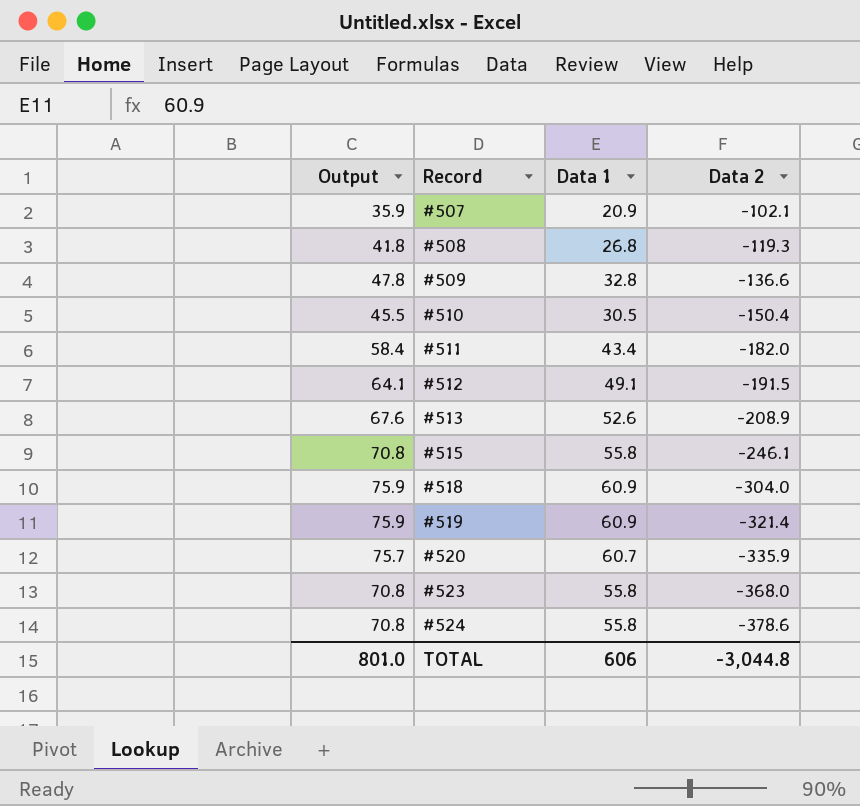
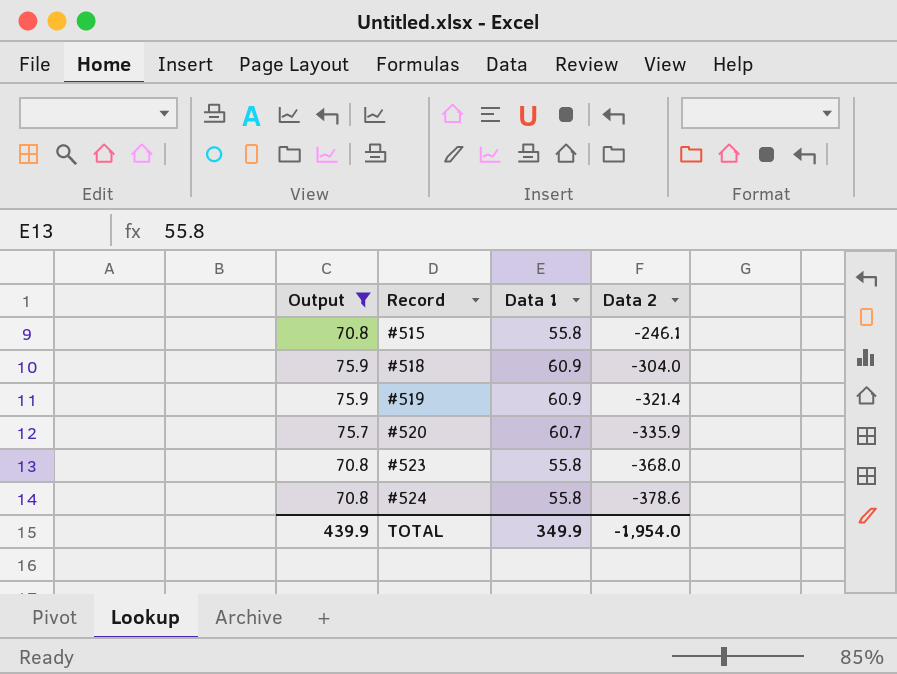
filter: none -> Output >= 70.8
TOTAL | Output: 801.0 -> 439.9
TOTAL | Data 1: 606 -> 349.9
TOTAL | Data 2: -3,044.8 -> -1,954.0

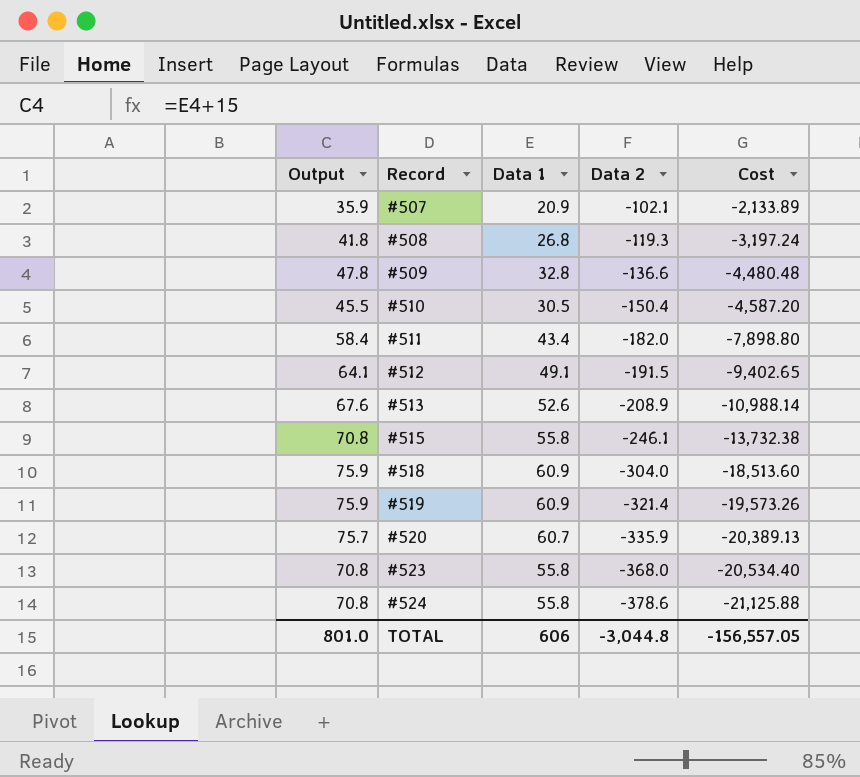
filter: Output >= 70.8 -> none
column Cost | formula: none -> [Data 1] * [Data 2]
TOTAL | Output: 439.9 -> 801.0
TOTAL | Data 1: 349.9 -> 606
TOTAL | Data 2: -1,954.0 -> -3,044.8

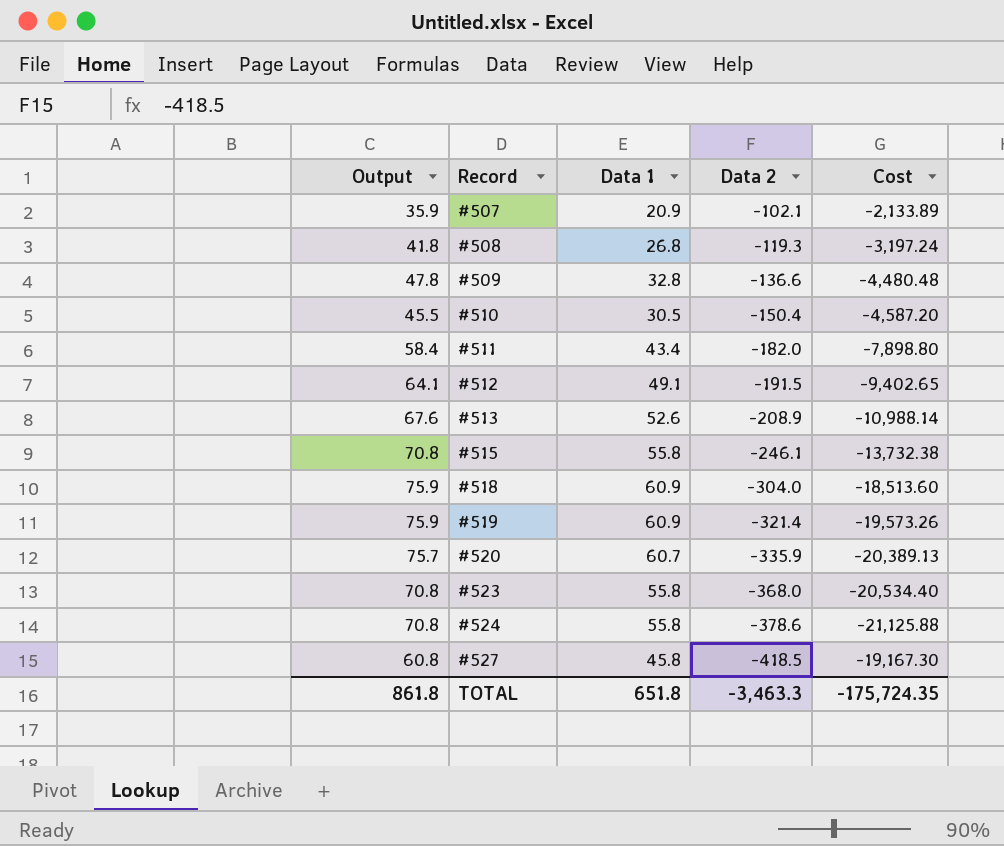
row #527: none -> 60.8 | 45.8 | -418.5 | -19,167.30
TOTAL | Output: 801.0 -> 861.8
TOTAL | Data 1: 606 -> 651.8
TOTAL | Data 2: -3,044.8 -> -3,463.3
TOTAL | Cost: -156,557.05 -> -175,724.35

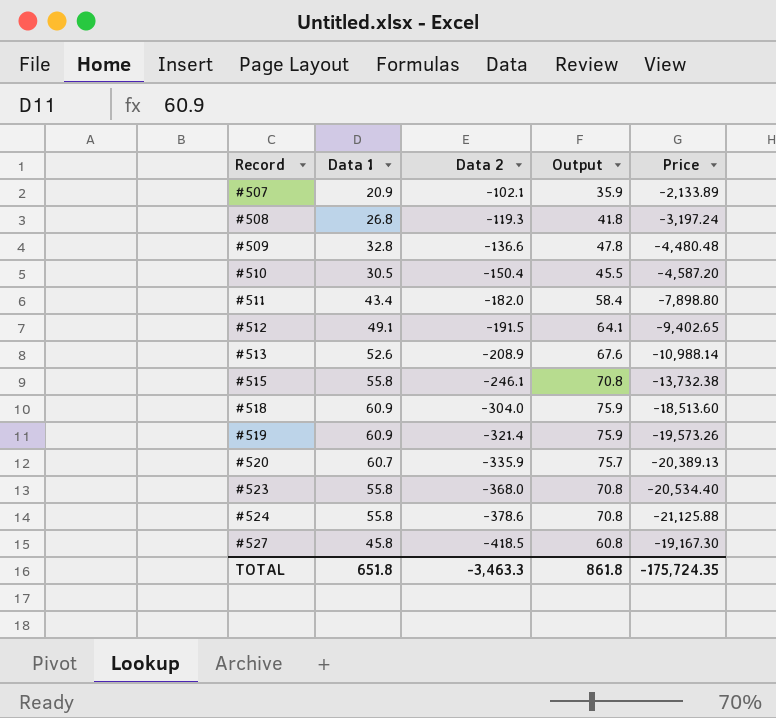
column Output | position: 1 -> 4
column name: Cost -> Price

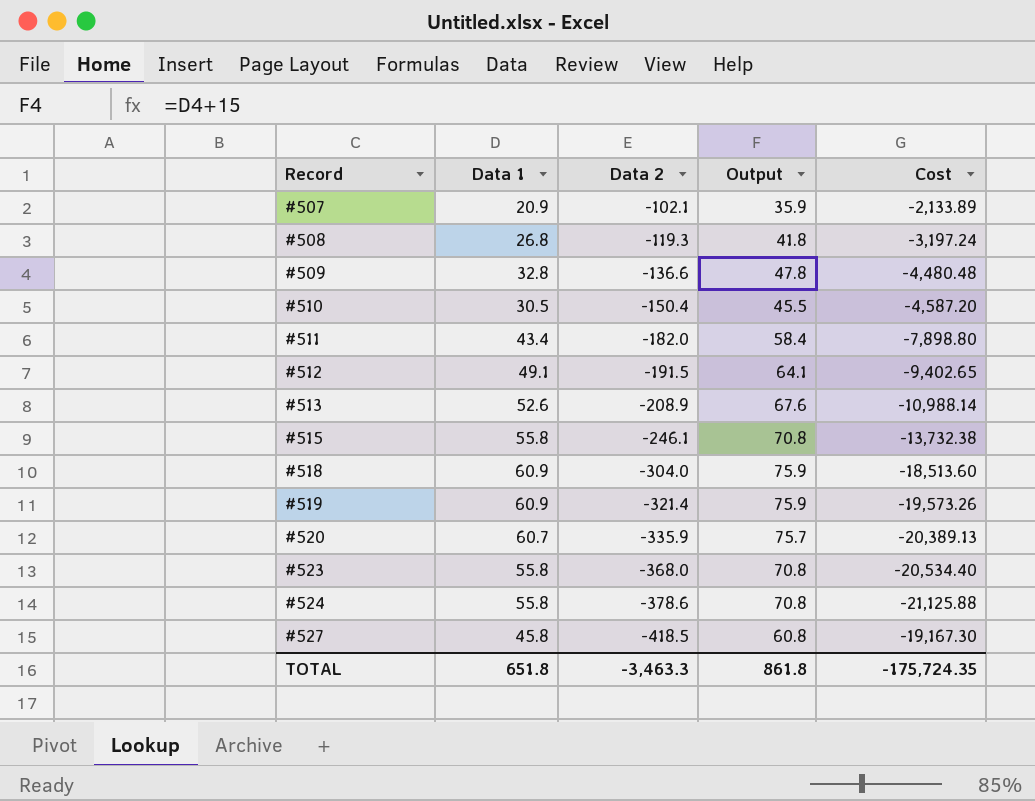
column name: Price -> Cost

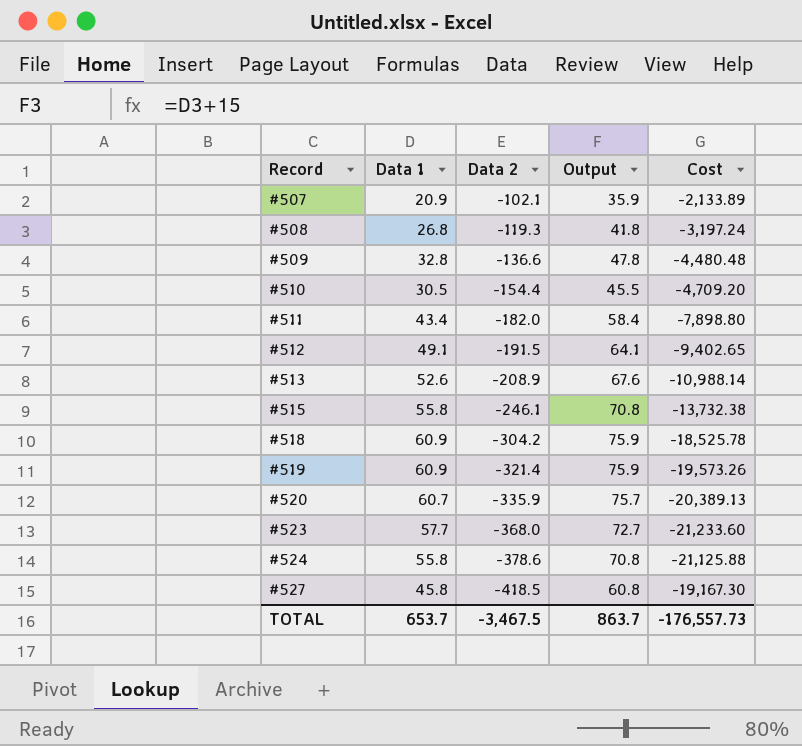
#510 | Data 2: -150.4 -> -154.4
#510 | Cost: -4,587.20 -> -4,709.20
#518 | Data 2: -304.0 -> -304.2
#518 | Cost: -18,513.60 -> -18,525.78
#523 | Data 1: 55.8 -> 57.7
#523 | Output: 70.8 -> 72.7
#523 | Cost: -20,534.40 -> -21,233.60
TOTAL | Data 1: 651.8 -> 653.7
TOTAL | Data 2: -3,463.3 -> -3,467.5
TOTAL | Output: 861.8 -> 863.7
TOTAL | Cost: -175,724.35 -> -176,557.73

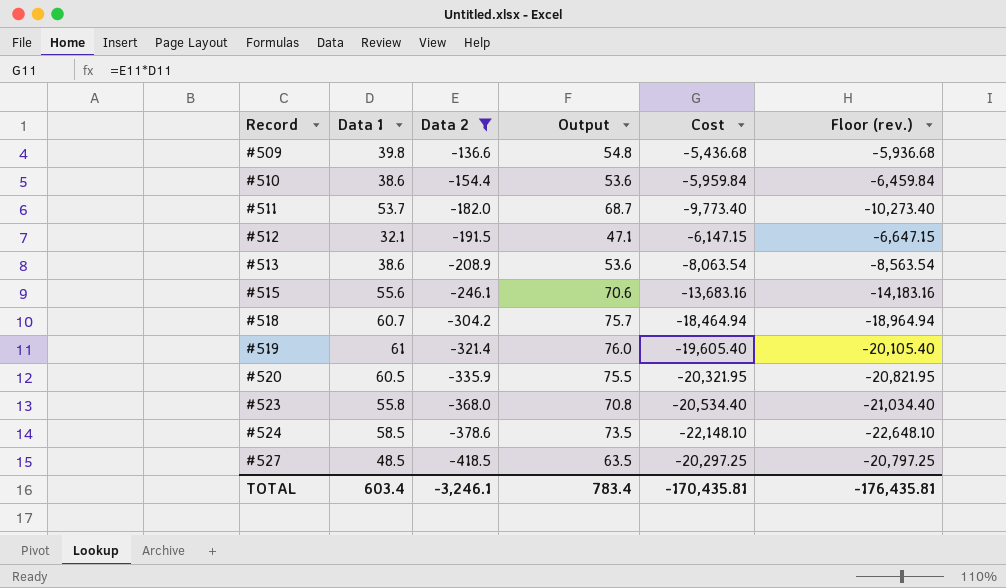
filter: none -> Data 2 <= -136.6
column Floor (rev.) | formula: none -> [Cost] - 500
#509 | Data 1: 32.8 -> 39.8
#509 | Output: 47.8 -> 54.8
#509 | Cost: -4,480.48 -> -5,436.68
#510 | Data 1: 30.5 -> 38.6
#510 | Output: 45.5 -> 53.6
#510 | Cost: -4,709.20 -> -5,959.84
#511 | Data 1: 43.4 -> 53.7
#511 | Output: 58.4 -> 68.7
#511 | Cost: -7,898.80 -> -9,773.40
#512 | Data 1: 49.1 -> 32.1
#512 | Output: 64.1 -> 47.1
#512 | Cost: -9,402.65 -> -6,147.15
#513 | Data 1: 52.6 -> 38.6
#513 | Output: 67.6 -> 53.6
#513 | Cost: -10,988.14 -> -8,063.54
#515 | Data 1: 55.8 -> 55.6
#515 | Output: 70.8 -> 70.6
#515 | Cost: -13,732.38 -> -13,683.16
#518 | Data 1: 60.9 -> 60.7
#518 | Output: 75.9 -> 75.7
#518 | Cost: -18,525.78 -> -18,464.94
#519 | Data 1: 60.9 -> 61
#519 | Output: 75.9 -> 76.0
#519 | Cost: -19,573.26 -> -19,605.40
#520 | Data 1: 60.7 -> 60.5
#520 | Output: 75.7 -> 75.5
#520 | Cost: -20,389.13 -> -20,321.95
#523 | Data 1: 57.7 -> 55.8
#523 | Output: 72.7 -> 70.8
#523 | Cost: -21,233.60 -> -20,534.40
#524 | Data 1: 55.8 -> 58.5
#524 | Output: 70.8 -> 73.5
#524 | Cost: -21,125.88 -> -22,148.10
#527 | Data 1: 45.8 -> 48.5
#527 | Output: 60.8 -> 63.5
#527 | Cost: -19,167.30 -> -20,297.25
TOTAL | Data 1: 653.7 -> 603.4
TOTAL | Data 2: -3,467.5 -> -3,246.1
TOTAL | Output: 863.7 -> 783.4
TOTAL | Cost: -176,557.73 -> -170,435.81

